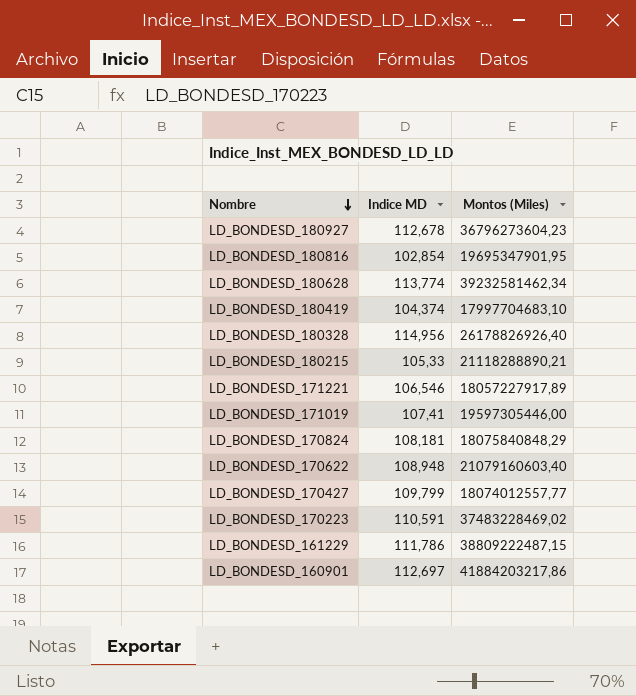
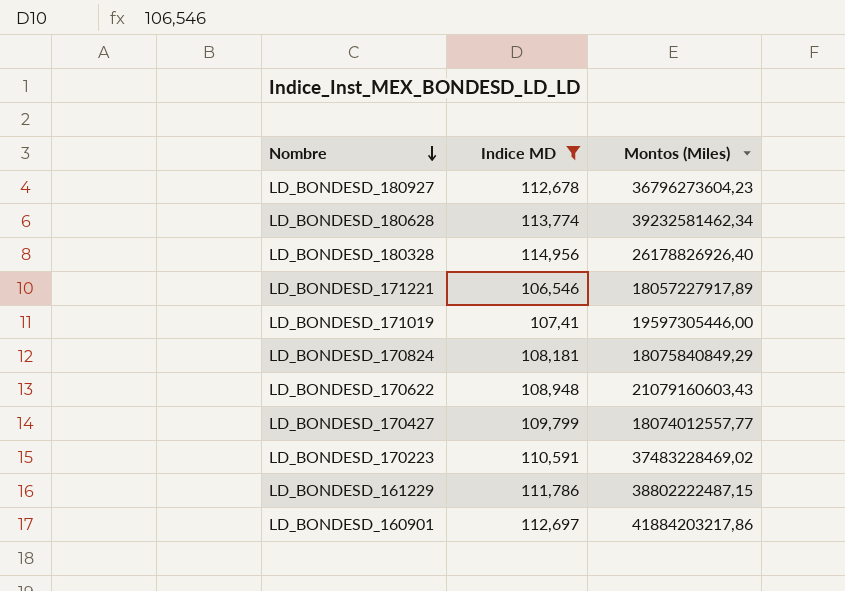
filter: none -> Indice MD >= 106,546
LD_BONDESD_170824 | Montos (Miles): 18075840848,29 -> 18075840849,29
LD_BONDESD_170622 | Montos (Miles): 21079160603,40 -> 21079160603,43
LD_BONDESD_161229 | Montos (Miles): 38809222487,15 -> 38802222487,15

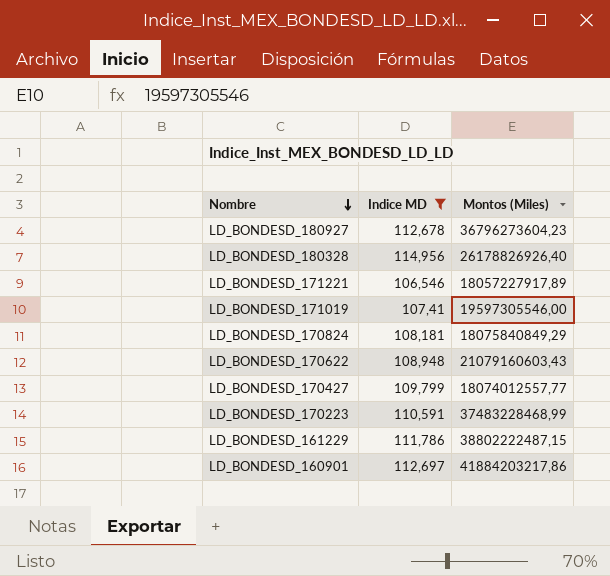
row LD_BONDESD_180628: 113,774 | 39232581462,34 -> none
LD_BONDESD_171019 | Montos (Miles): 19597305446,00 -> 19597305546,00
LD_BONDESD_170223 | Montos (Miles): 37483228469,02 -> 37483228468,99

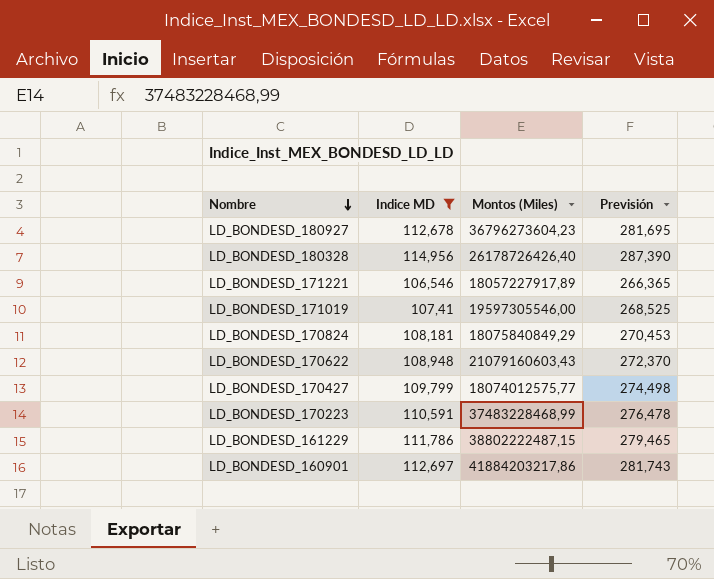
column Previsión | formula: none -> [Indice MD] * 2,5
LD_BONDESD_180328 | Montos (Miles): 26178826926,40 -> 26178726426,40
LD_BONDESD_170427 | Montos (Miles): 18074012557,77 -> 18074012575,77

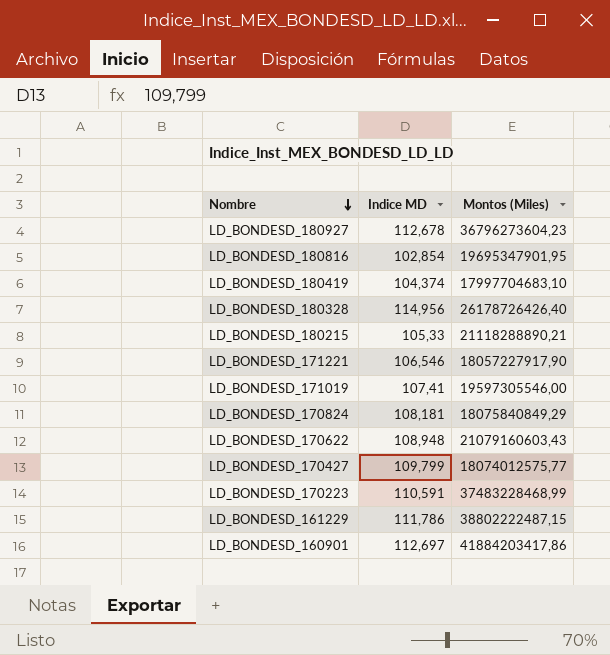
filter: Indice MD >= 106,546 -> none
column Previsión | formula: [Indice MD] * 2,5 -> none
LD_BONDESD_171221 | Montos (Miles): 18057227917,89 -> 18057227917,90
LD_BONDESD_160901 | Montos (Miles): 41884203217,86 -> 41884203417,86

